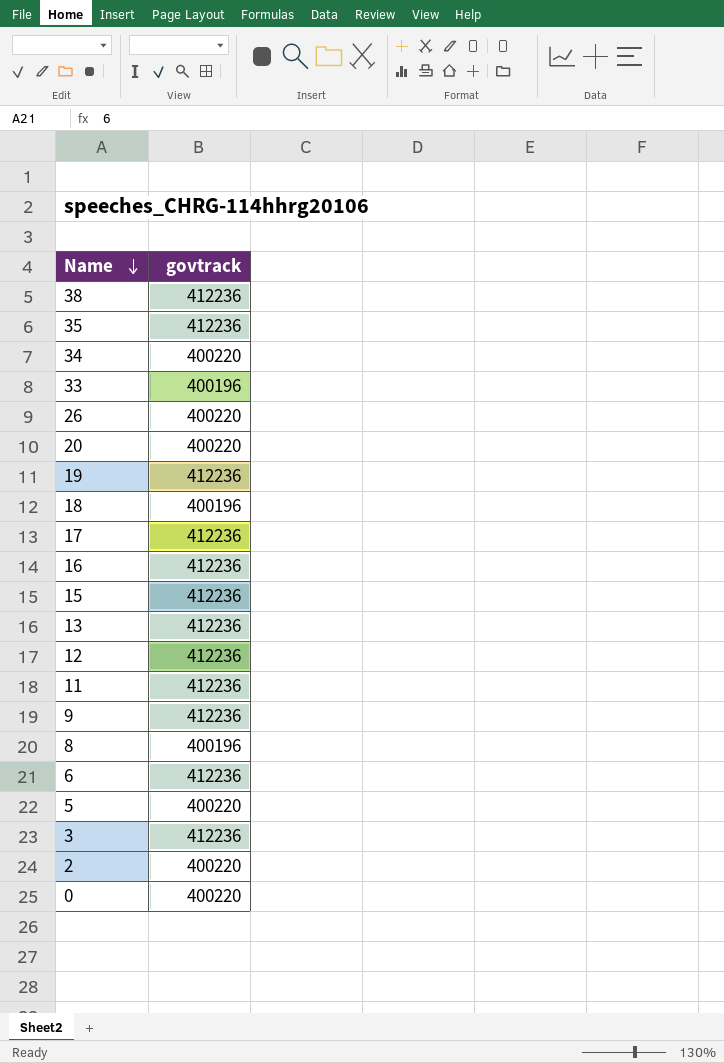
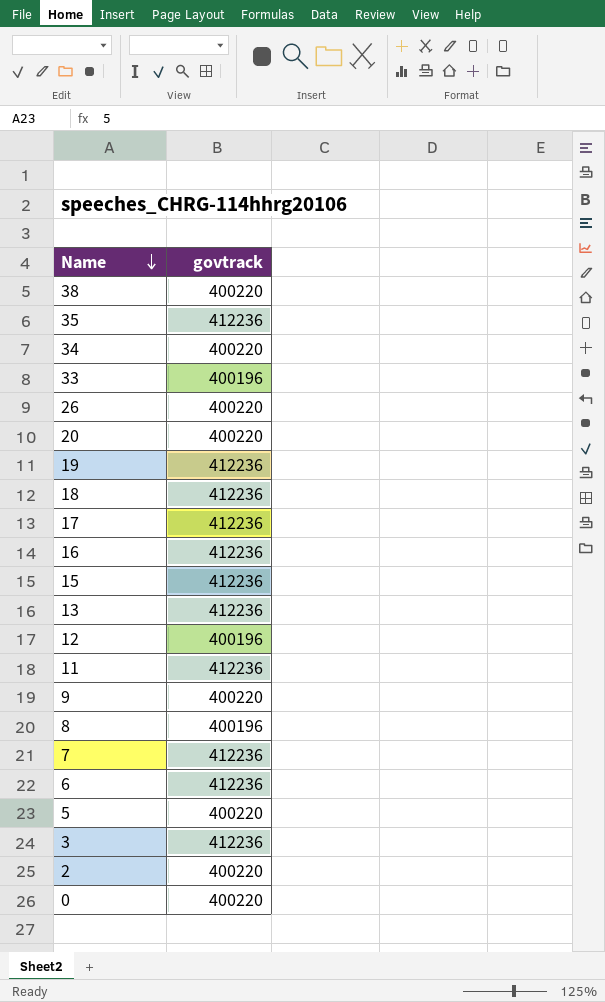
38 | govtrack: 412236 -> 400220
18 | govtrack: 400196 -> 412236
12 | govtrack: 412236 -> 400196
9 | govtrack: 412236 -> 400220
row 7: none -> 412236

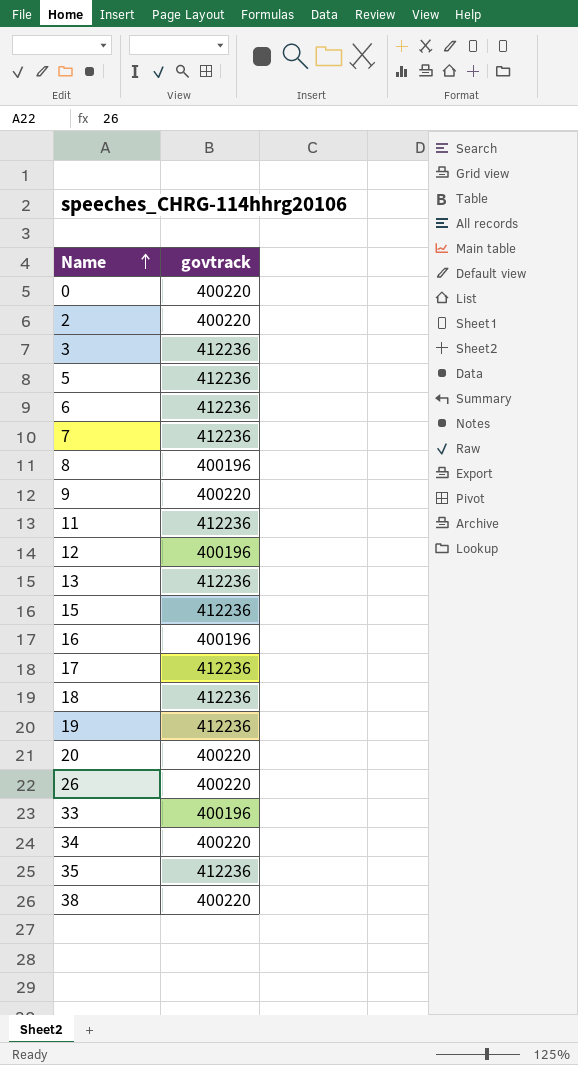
row order: Name descending -> Name ascending
5 | govtrack: 400220 -> 412236
16 | govtrack: 412236 -> 400196

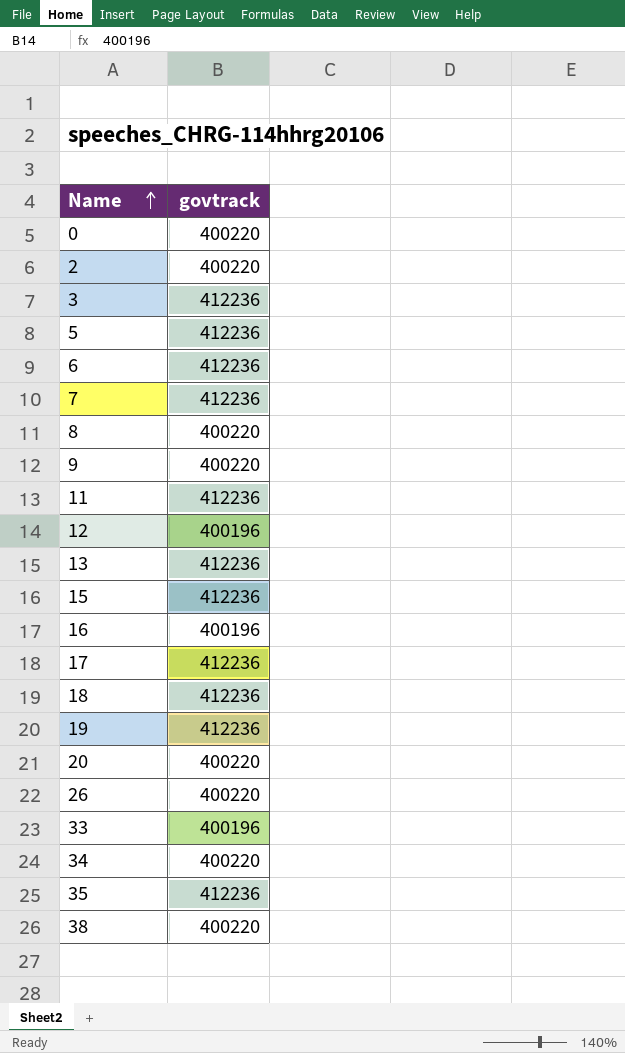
8 | govtrack: 400196 -> 400220

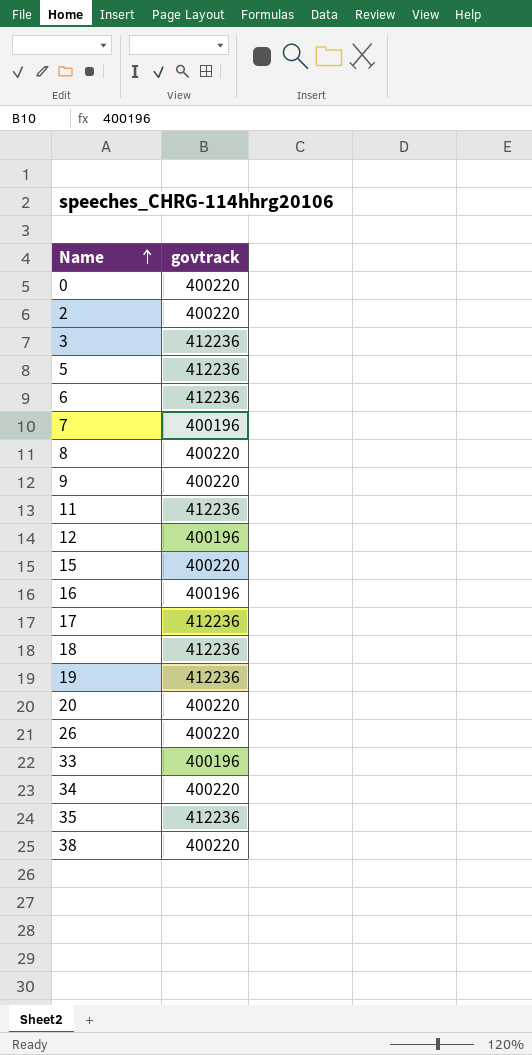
row 13: 412236 -> none
7 | govtrack: 412236 -> 400196
15 | govtrack: 412236 -> 400220

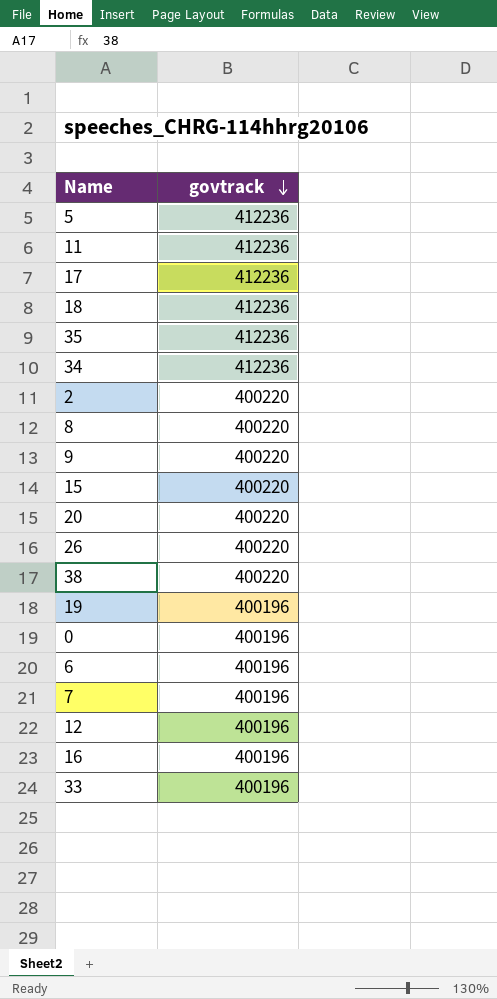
row order: Name ascending -> govtrack descending
row 3: 412236 -> none
34 | govtrack: 400220 -> 412236
19 | govtrack: 412236 -> 400196
0 | govtrack: 400220 -> 400196
6 | govtrack: 412236 -> 400196

